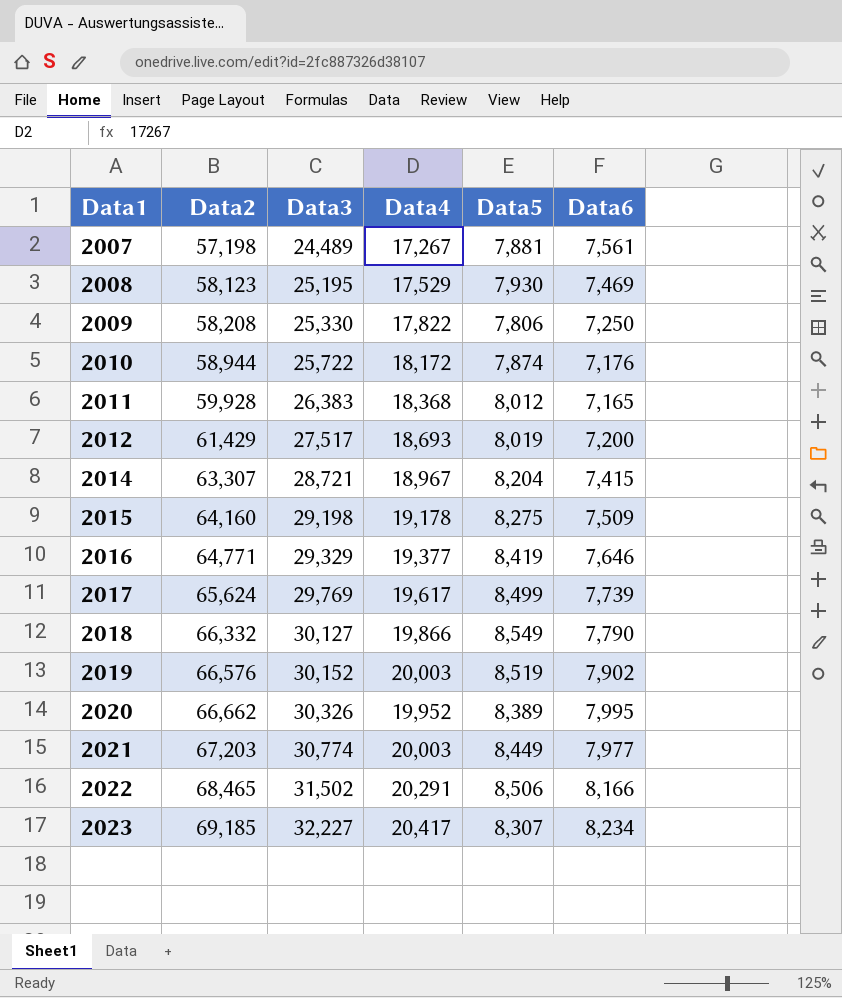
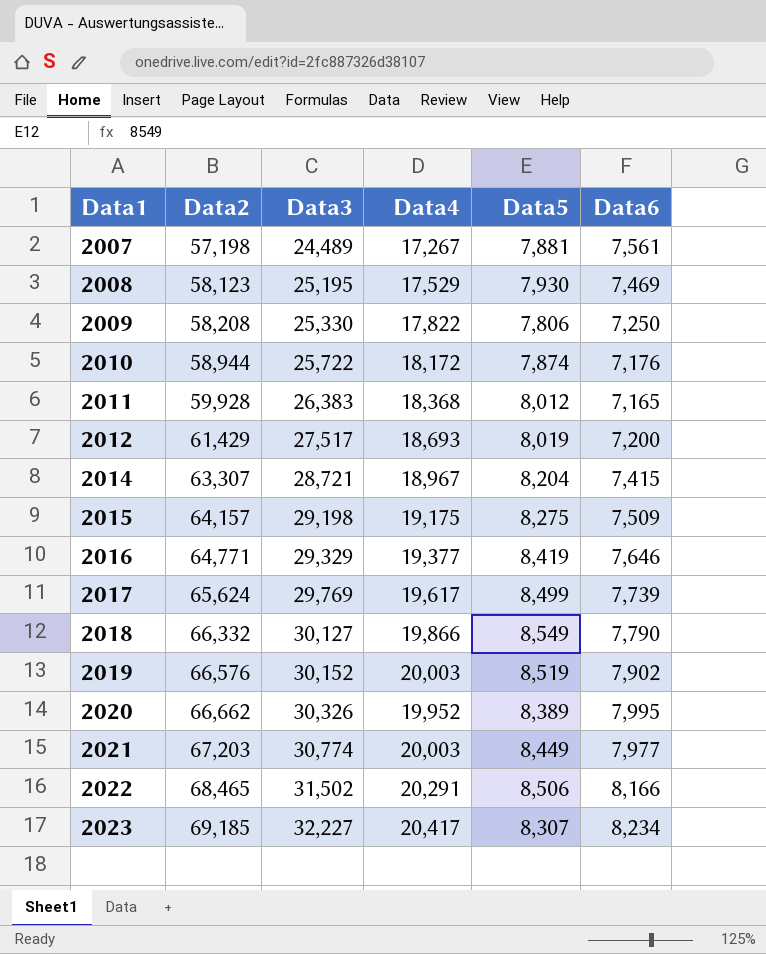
2015 | Data2: 64,160 -> 64,157
2015 | Data4: 19,178 -> 19,175

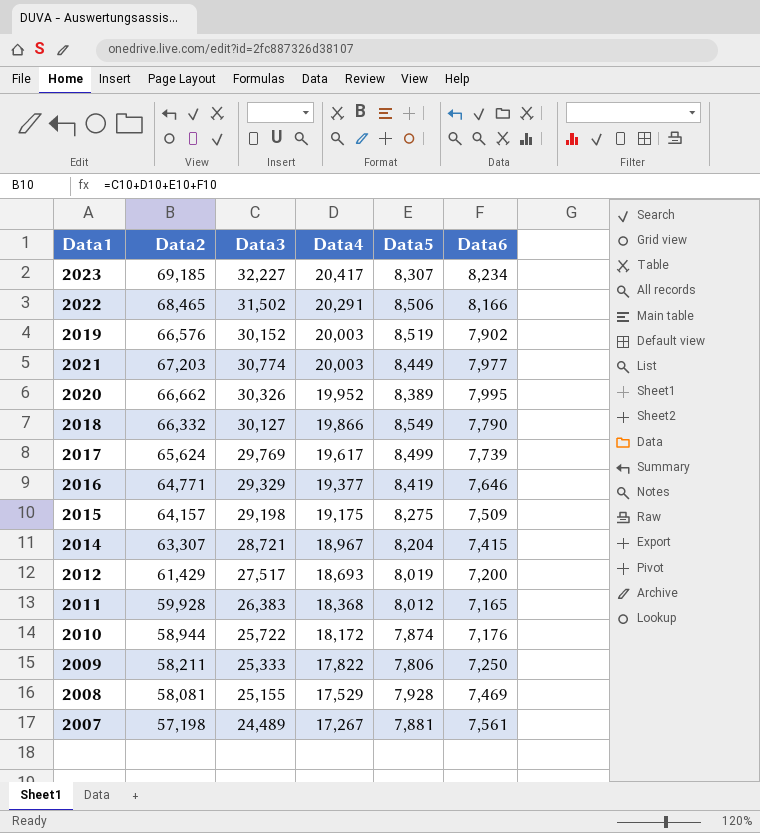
row order: Data1 ascending -> Data4 descending
2009 | Data2: 58,208 -> 58,211
2009 | Data3: 25,330 -> 25,333
2008 | Data2: 58,123 -> 58,081
2008 | Data3: 25,195 -> 25,155
2008 | Data5: 7,930 -> 7,928

